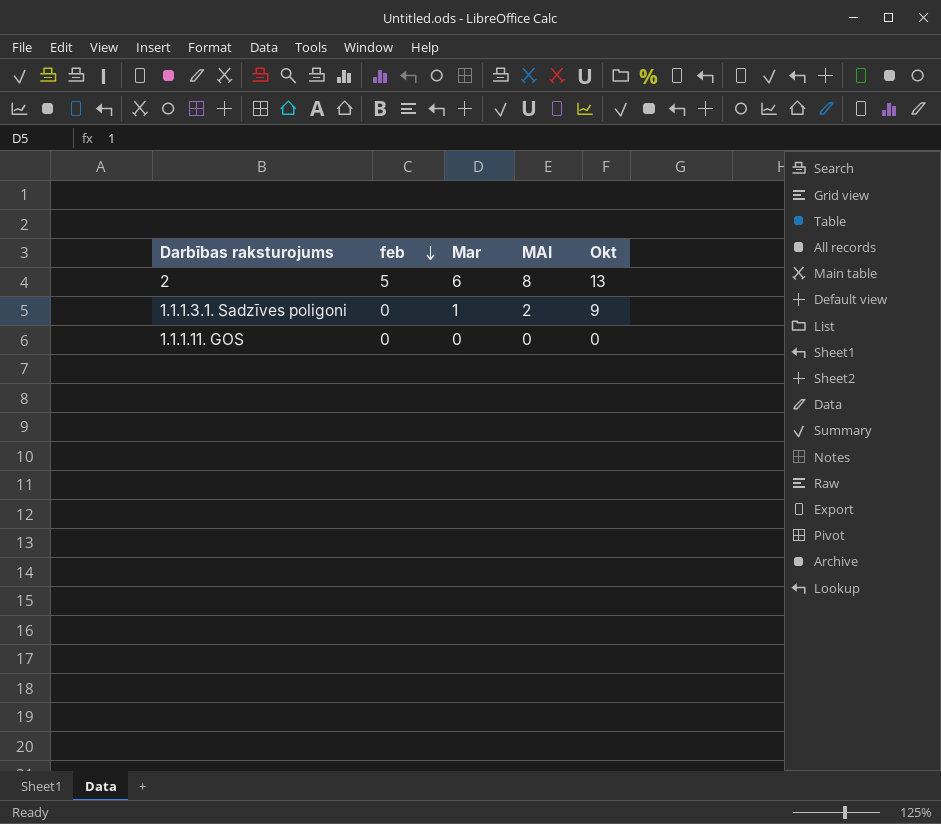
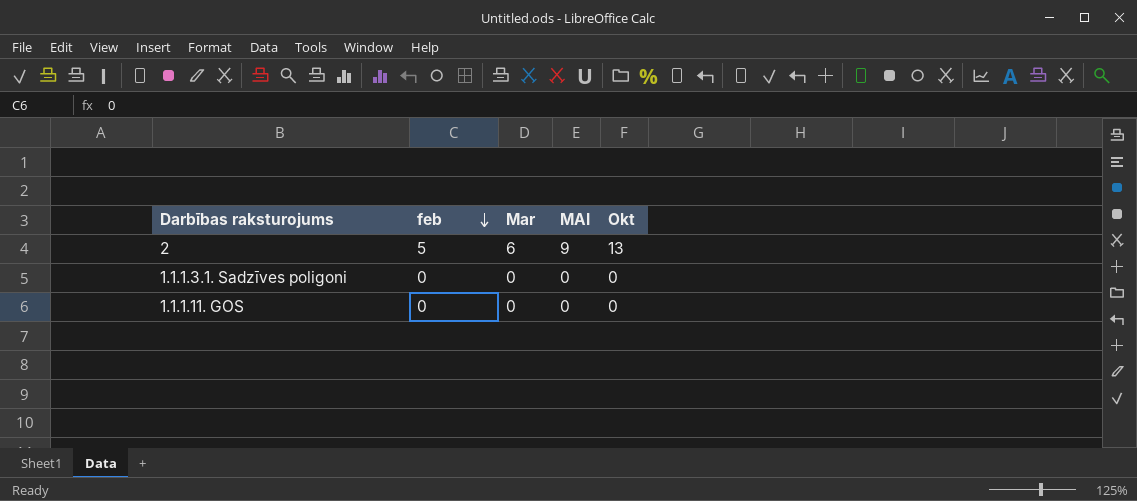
2 | MAI: 8 -> 9
1.1.1.3.1. Sadzīves poligoni | Mar: 1 -> 0
1.1.1.3.1. Sadzīves poligoni | MAI: 2 -> 0
1.1.1.3.1. Sadzīves poligoni | Okt: 9 -> 0

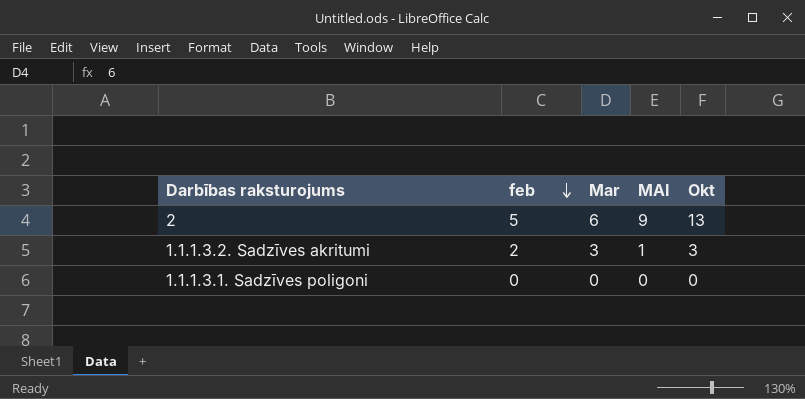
row 1.1.1.11. GOS: 0 | 0 | 0 | 0 -> none
row 1.1.1.3.2. Sadzīves akritumi: none -> 2 | 3 | 1 | 3

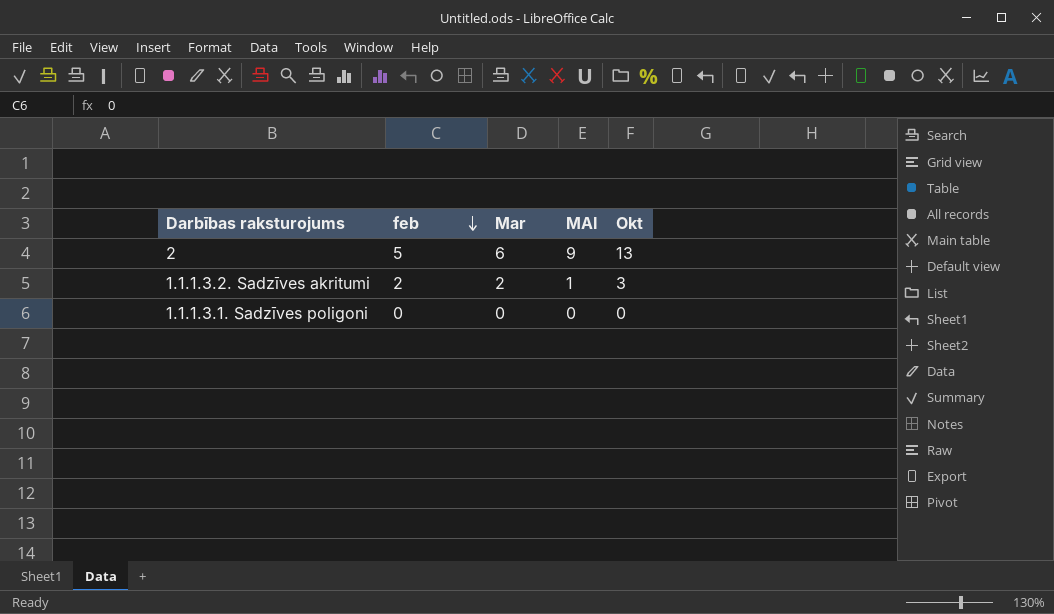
1.1.1.3.2. Sadzīves akritumi | Mar: 3 -> 2

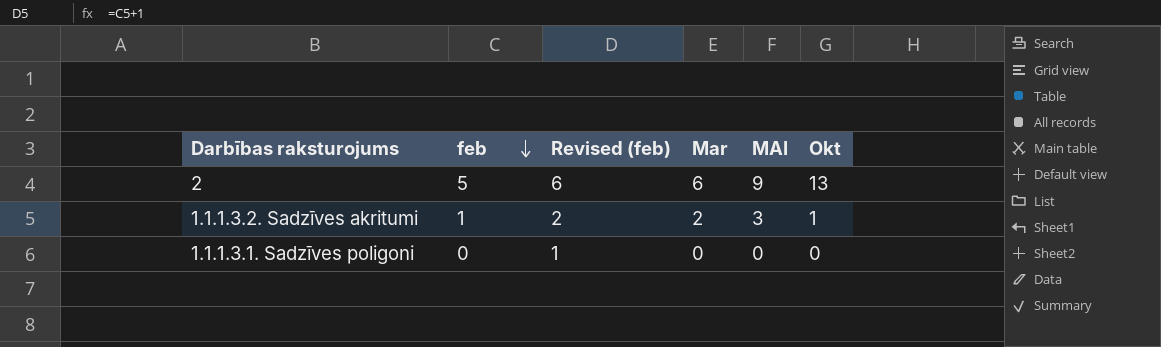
column Revised (feb) | formula: none -> [feb] + 1
1.1.1.3.2. Sadzīves akritumi | feb: 2 -> 1
1.1.1.3.2. Sadzīves akritumi | MAI: 1 -> 3
1.1.1.3.2. Sadzīves akritumi | Okt: 3 -> 1

